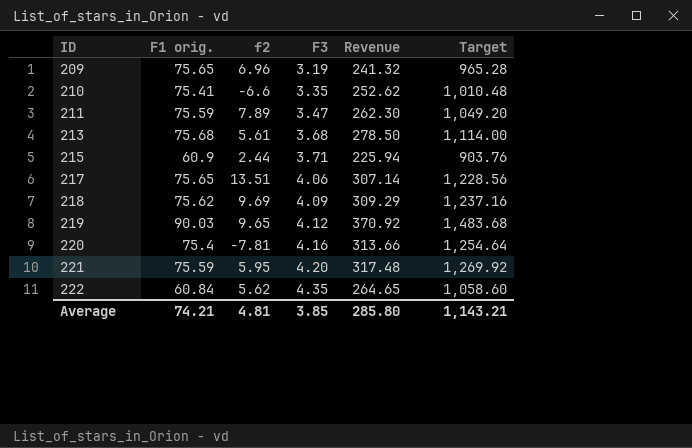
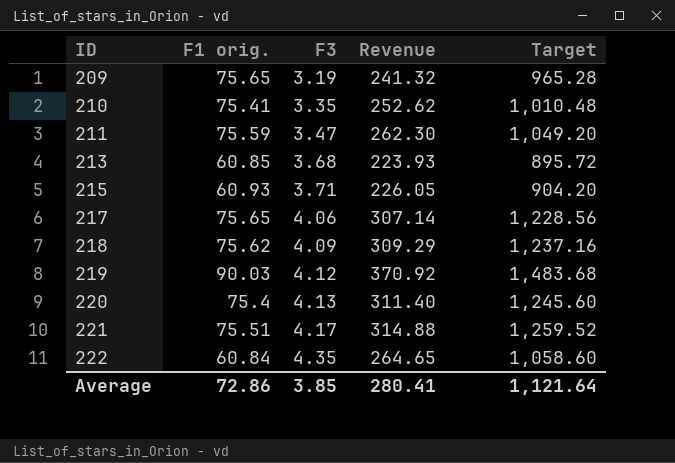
column f2 | position: 3 -> none
213 | F1 orig.: 75.68 -> 60.85
213 | Revenue: 278.50 -> 223.93
213 | Target: 1,114.00 -> 895.72
215 | F1 orig.: 60.9 -> 60.93
215 | Revenue: 225.94 -> 226.05
215 | Target: 903.76 -> 904.20
220 | F3: 4.16 -> 4.13
220 | Revenue: 313.66 -> 311.40
220 | Target: 1,254.64 -> 1,245.60
221 | F1 orig.: 75.59 -> 75.51
221 | F3: 4.20 -> 4.17
221 | Revenue: 317.48 -> 314.88
221 | Target: 1,269.92 -> 1,259.52
Average | F1 orig.: 74.21 -> 72.86
Average | Revenue: 285.80 -> 280.41
Average | Target: 1,143.21 -> 1,121.64

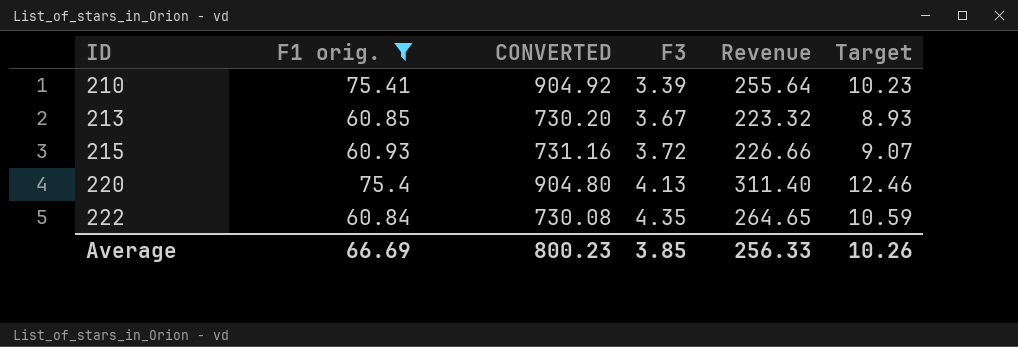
filter: none -> F1 orig. <= 75.41
column CONVERTED | formula: none -> [F1 orig.] * 12
column Target | formula: [Revenue] * 4 -> [Revenue] * 0.04
210 | F3: 3.35 -> 3.39
210 | Revenue: 252.62 -> 255.64
213 | F3: 3.68 -> 3.67
213 | Revenue: 223.93 -> 223.32
215 | F3: 3.71 -> 3.72
215 | Revenue: 226.05 -> 226.66
Average | F1 orig.: 72.86 -> 66.69
Average | Revenue: 280.41 -> 256.33
Average | Target: 1,121.64 -> 10.26

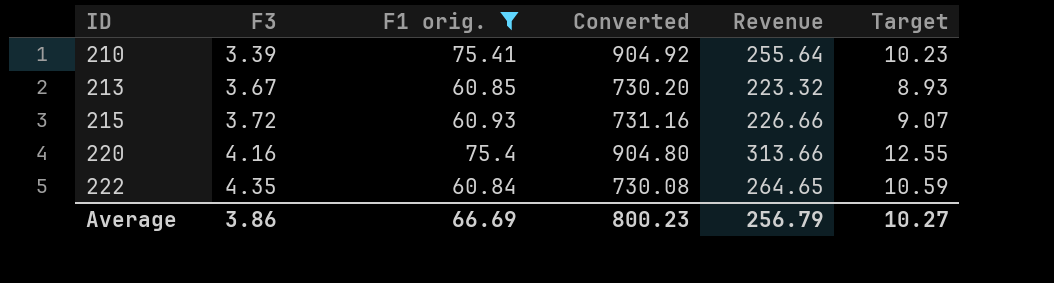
column F3 | position: 4 -> 2
column name: CONVERTED -> Converted
220 | F3: 4.13 -> 4.16
220 | Revenue: 311.40 -> 313.66
220 | Target: 12.46 -> 12.55
Average | F3: 3.85 -> 3.86
Average | Revenue: 256.33 -> 256.79
Average | Target: 10.26 -> 10.27

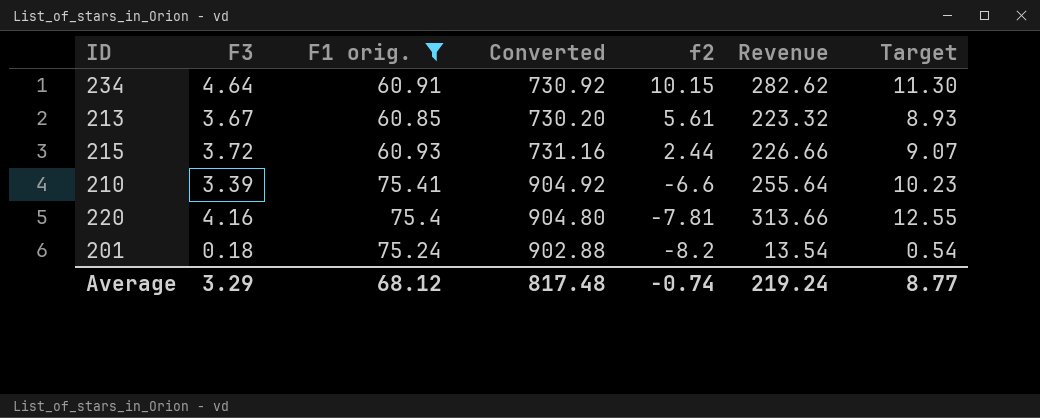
row order: ID ascending -> f2 descending
column f2 | position: none -> 5
row 222: 4.35 | 60.84 | 730.08 | 264.65 | 10.59 -> none
row 234: none -> 4.64 | 60.91 | 730.92 | 10.15 | 282.62 | 11.30
row 201: none -> 0.18 | 75.24 | 902.88 | -8.2 | 13.54 | 0.54
Average | F3: 3.86 -> 3.29
Average | F1 orig.: 66.69 -> 68.12
Average | Converted: 800.23 -> 817.48
Average | Revenue: 256.79 -> 219.24
Average | Target: 10.27 -> 8.77

